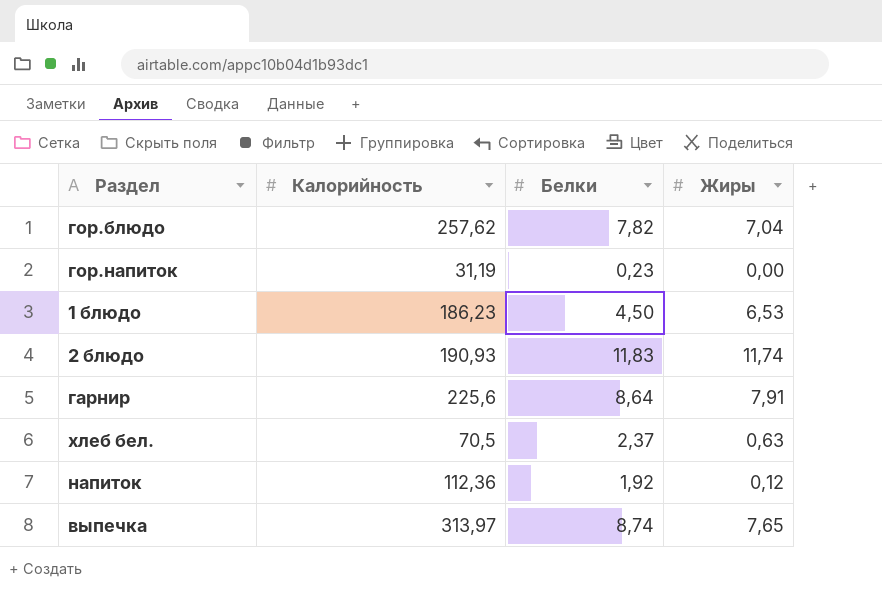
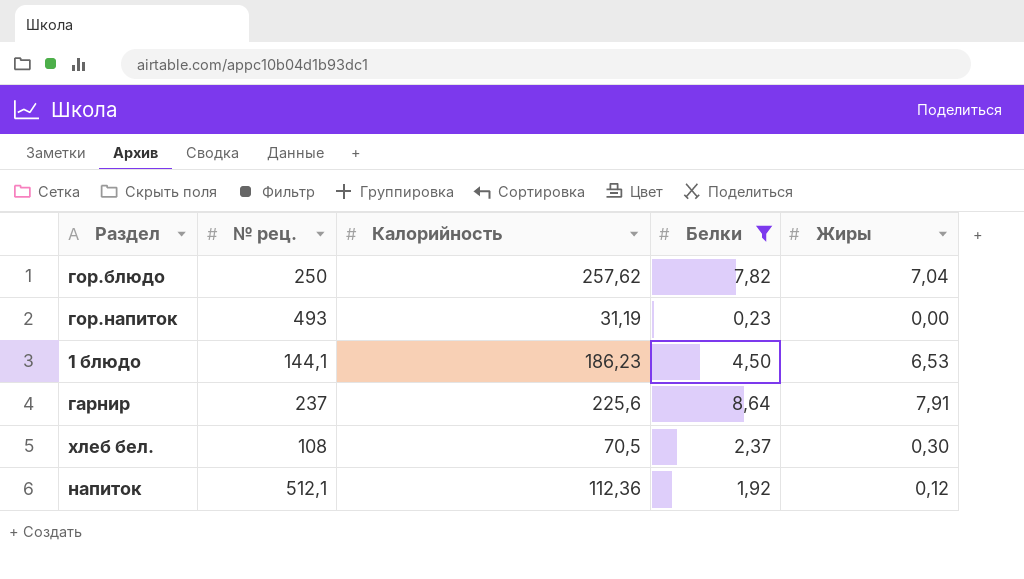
filter: none -> Белки <= 8,64
column № рец. | position: none -> 2
хлеб бел. | Жиры: 0,63 -> 0,30

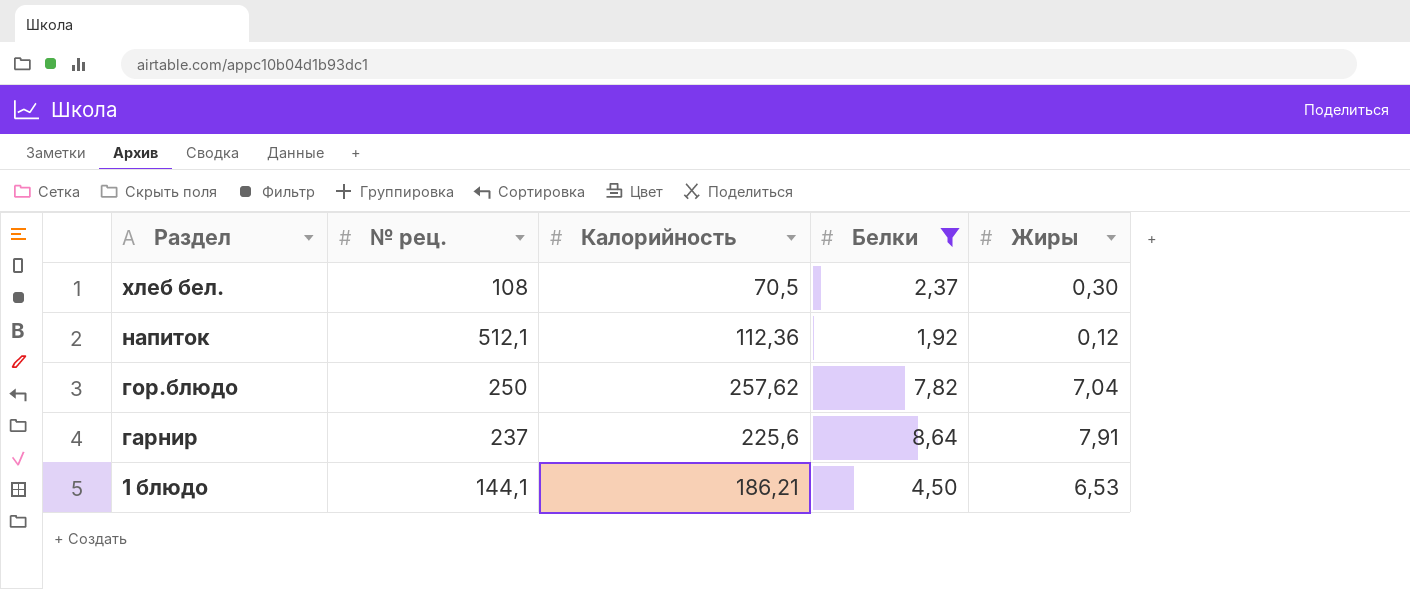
row order: none -> Раздел descending
row гор.напиток: 493 | 31,19 | 0,23 | 0,00 -> none
1 блюдо | Калорийность: 186,23 -> 186,21

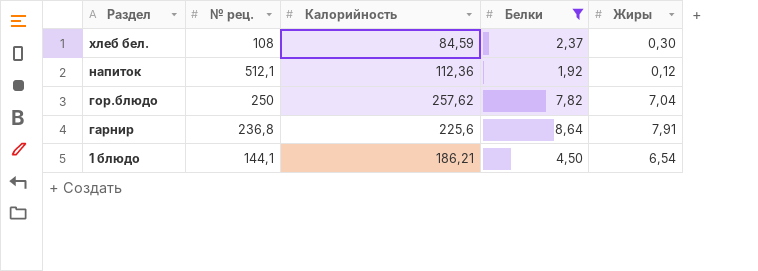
хлеб бел. | Калорийность: 70,5 -> 84,59
гарнир | № рец.: 237 -> 236,8
1 блюдо | Жиры: 6,53 -> 6,54

